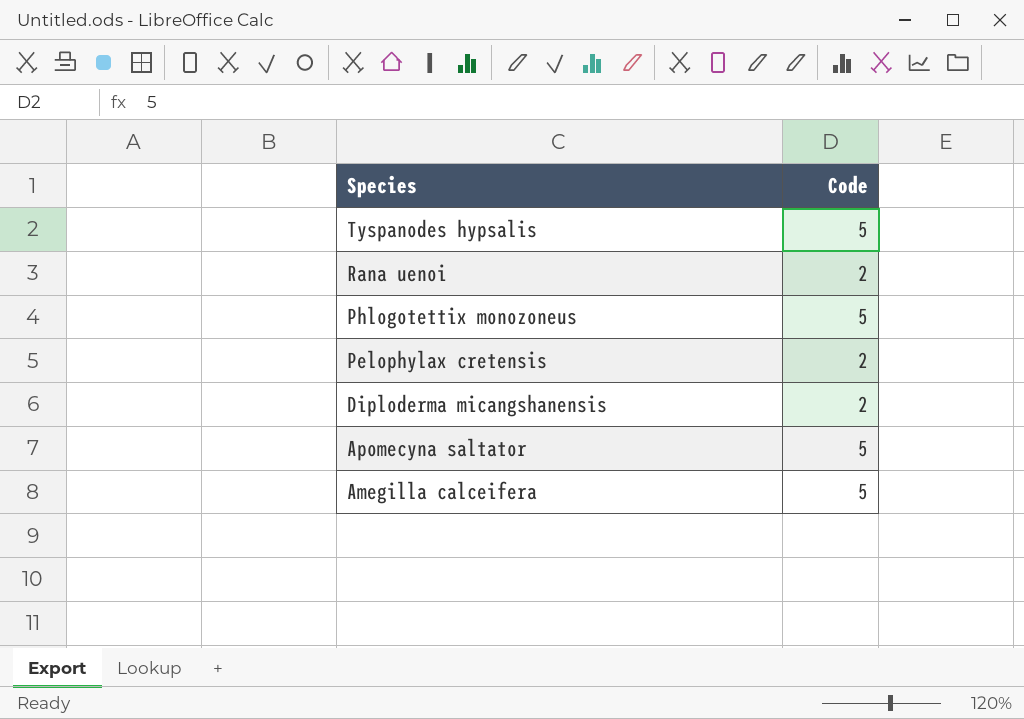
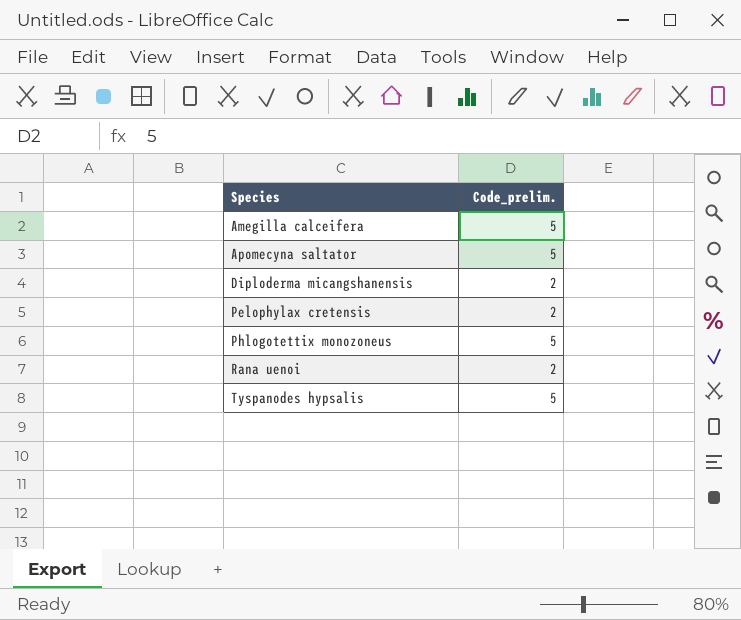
row order: Species descending -> Species ascending
column name: Code -> Code_prelim.

